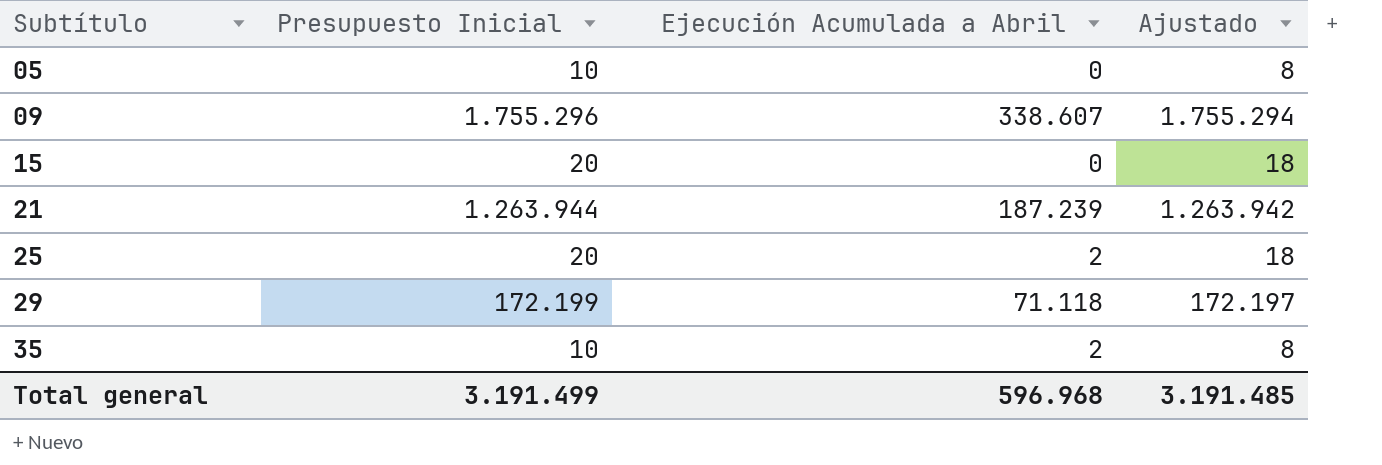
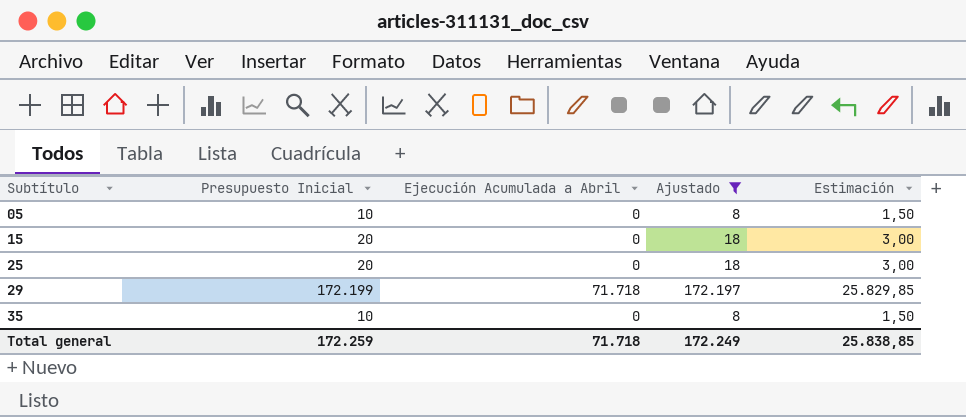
filter: none -> Ajustado <= 172.197
column Estimación | formula: none -> [Presupuesto Inicial] * 0,15
25 | Ejecución Acumulada a Abril: 2 -> 0
29 | Ejecución Acumulada a Abril: 71.118 -> 71.718
35 | Ejecución Acumulada a Abril: 2 -> 0
Total general | Presupuesto Inicial: 3.191.499 -> 172.259
Total general | Ejecución Acumulada a Abril: 596.968 -> 71.718
Total general | Ajustado: 3.191.485 -> 172.249

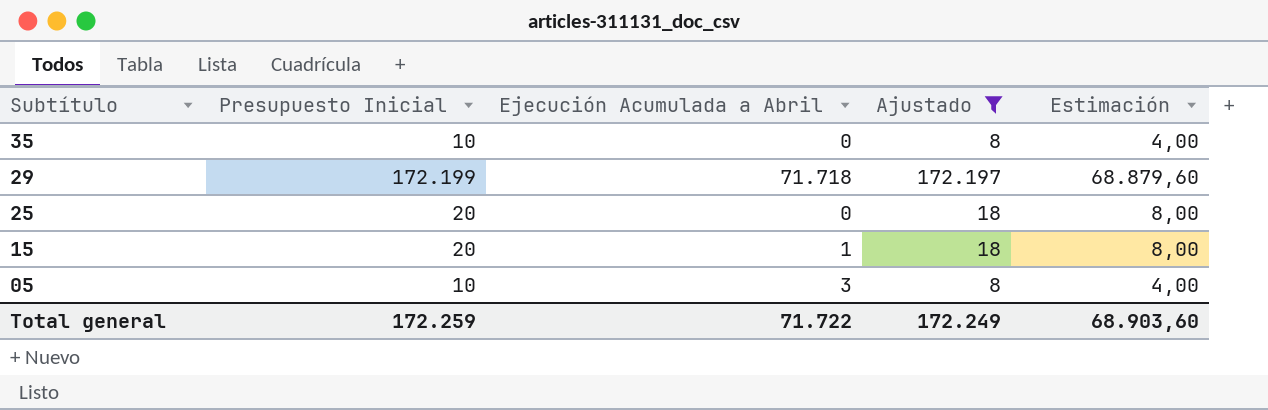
row order: Subtítulo ascending -> Subtítulo descending
column Estimación | formula: [Presupuesto Inicial] * 0,15 -> [Presupuesto Inicial] * 0,4
15 | Ejecución Acumulada a Abril: 0 -> 1
05 | Ejecución Acumulada a Abril: 0 -> 3
Total general | Ejecución Acumulada a Abril: 71.718 -> 71.722
Total general | Estimación: 25.838,85 -> 68.903,60

